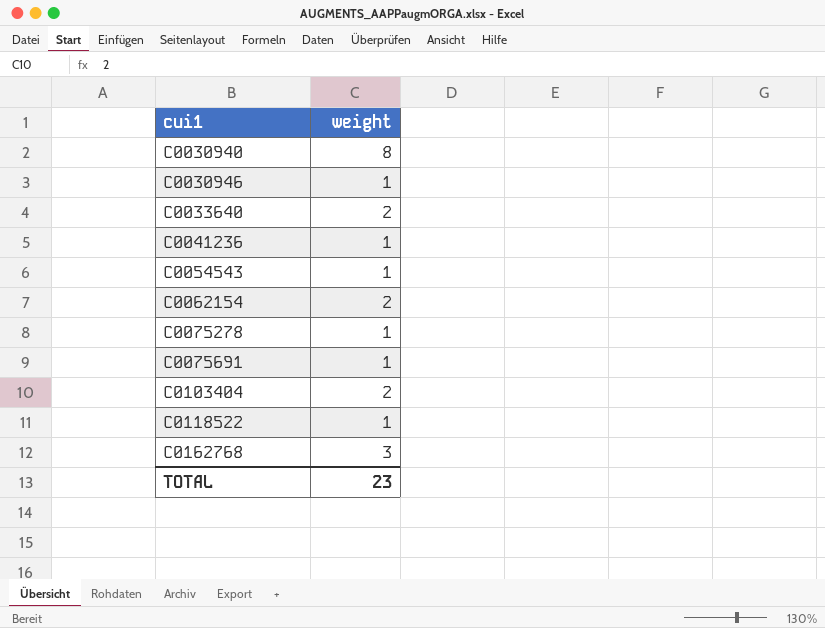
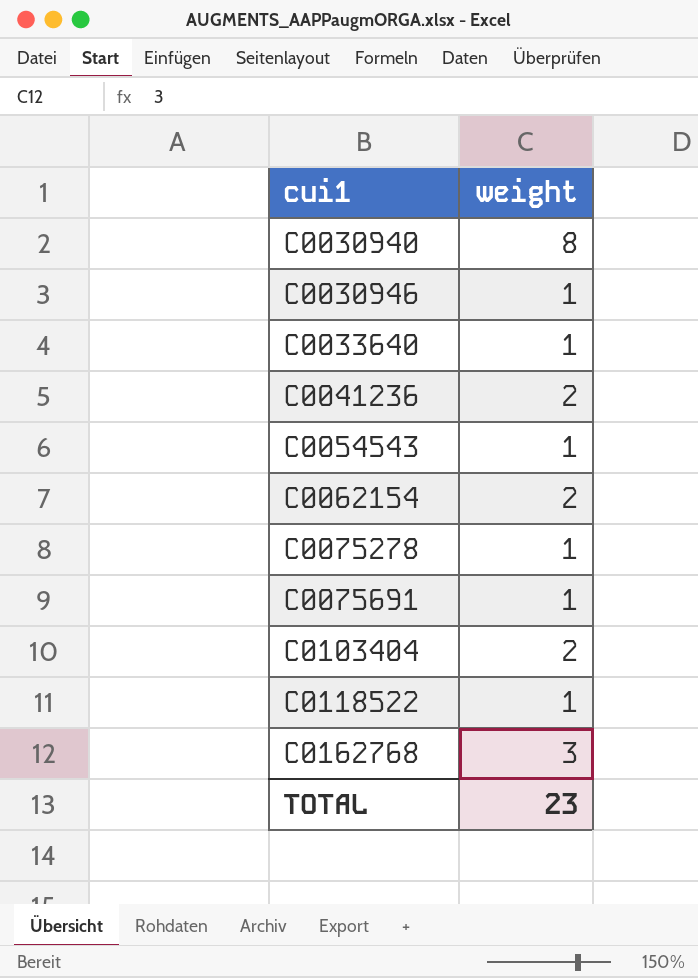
C0033640 | weight: 2 -> 1
C0041236 | weight: 1 -> 2

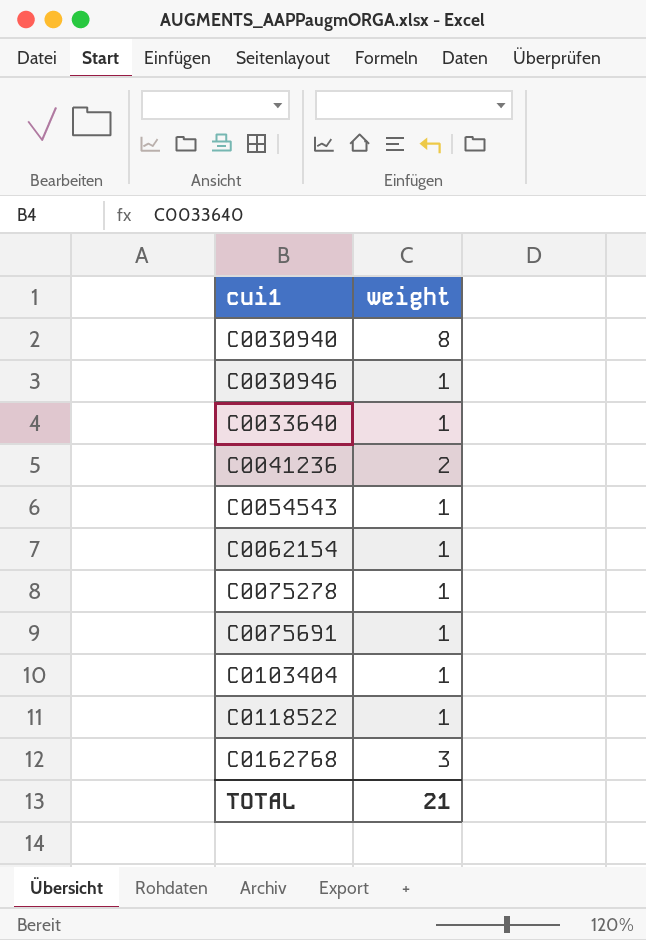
C0062154 | weight: 2 -> 1
C0103404 | weight: 2 -> 1
TOTAL | weight: 23 -> 21

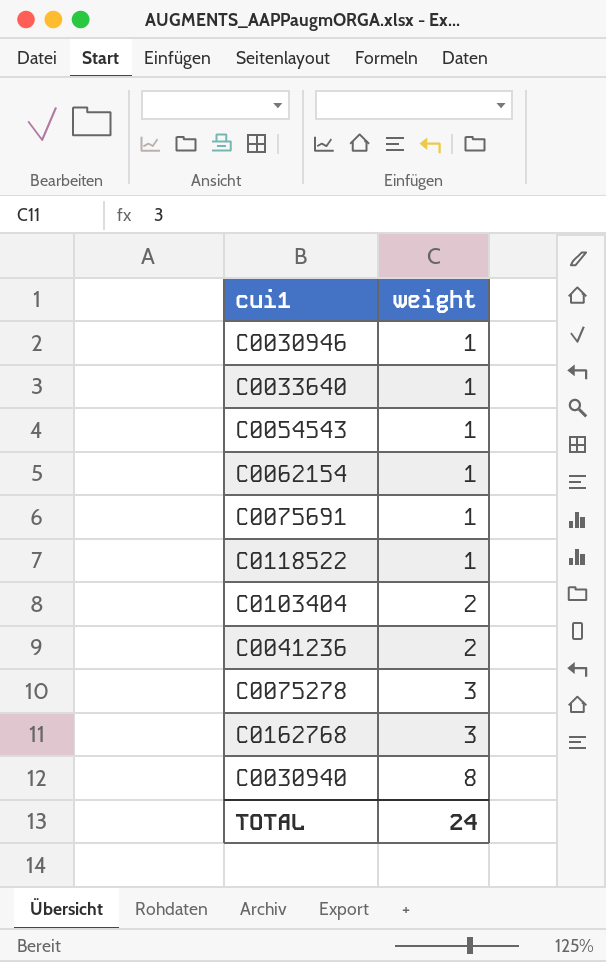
row order: cui1 ascending -> weight ascending
C0103404 | weight: 1 -> 2
C0075278 | weight: 1 -> 3
TOTAL | weight: 21 -> 24

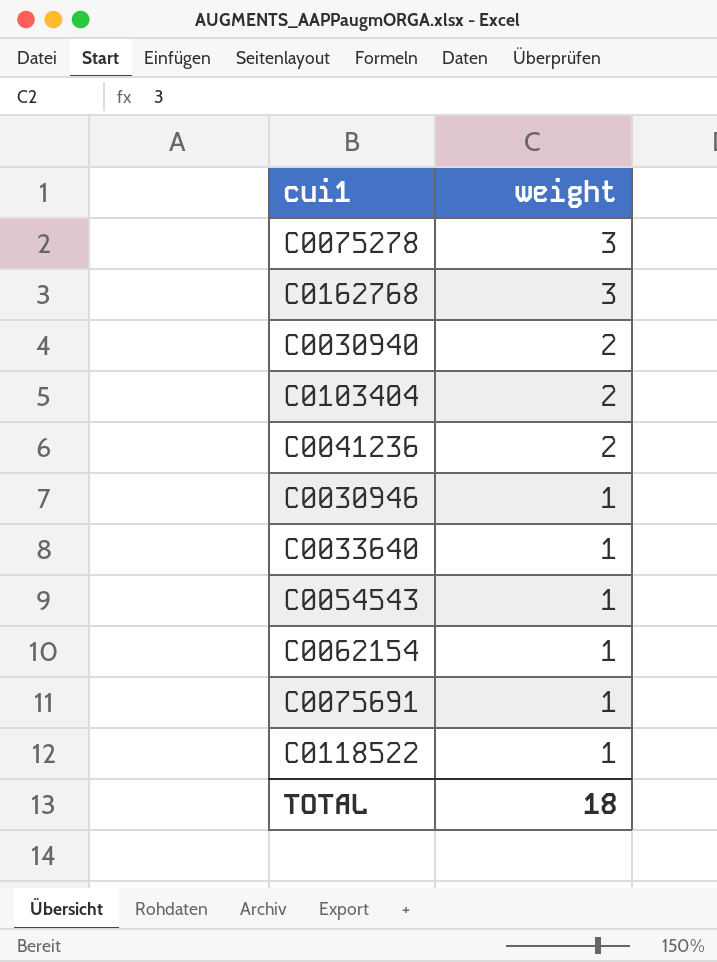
row order: weight ascending -> weight descending
C0030940 | weight: 8 -> 2
TOTAL | weight: 24 -> 18

